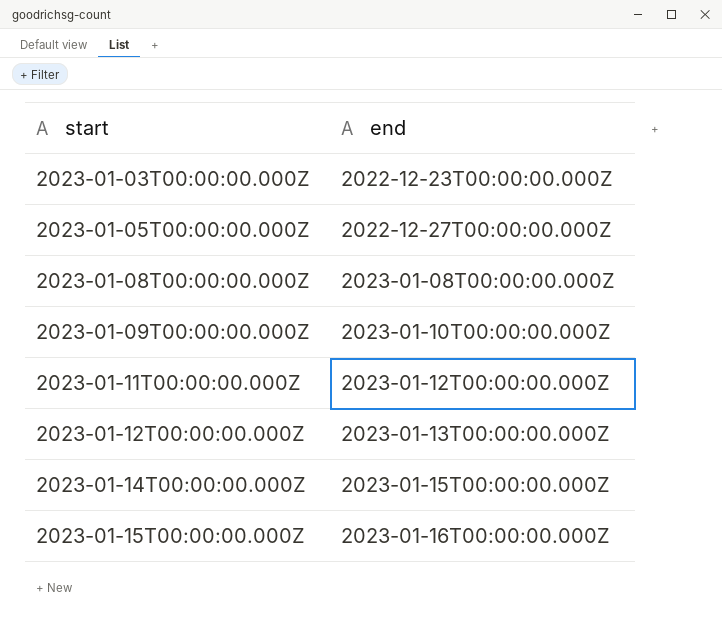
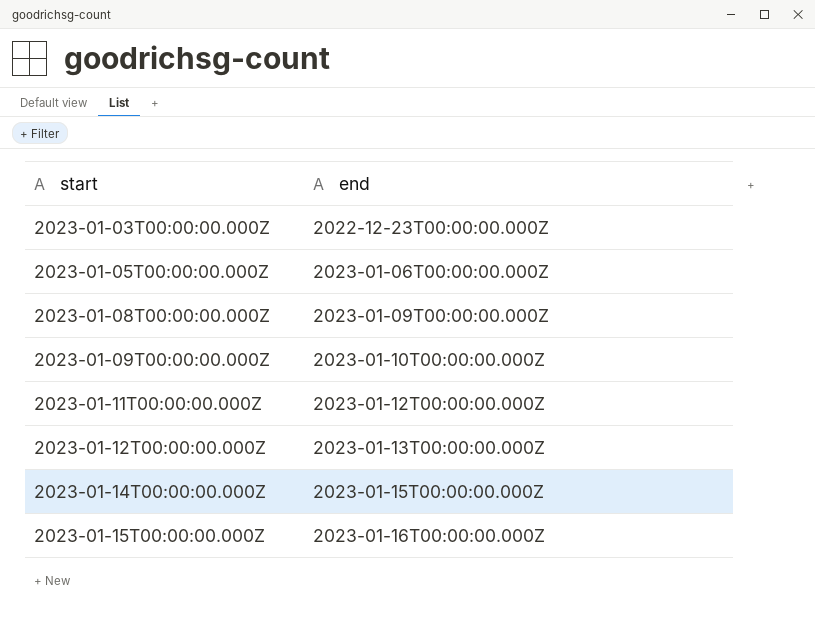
2023-01-05T00:00:00.000Z | end: 2022-12-27T00:00:00.000Z -> 2023-01-06T00:00:00.000Z
2023-01-08T00:00:00.000Z | end: 2023-01-08T00:00:00.000Z -> 2023-01-09T00:00:00.000Z

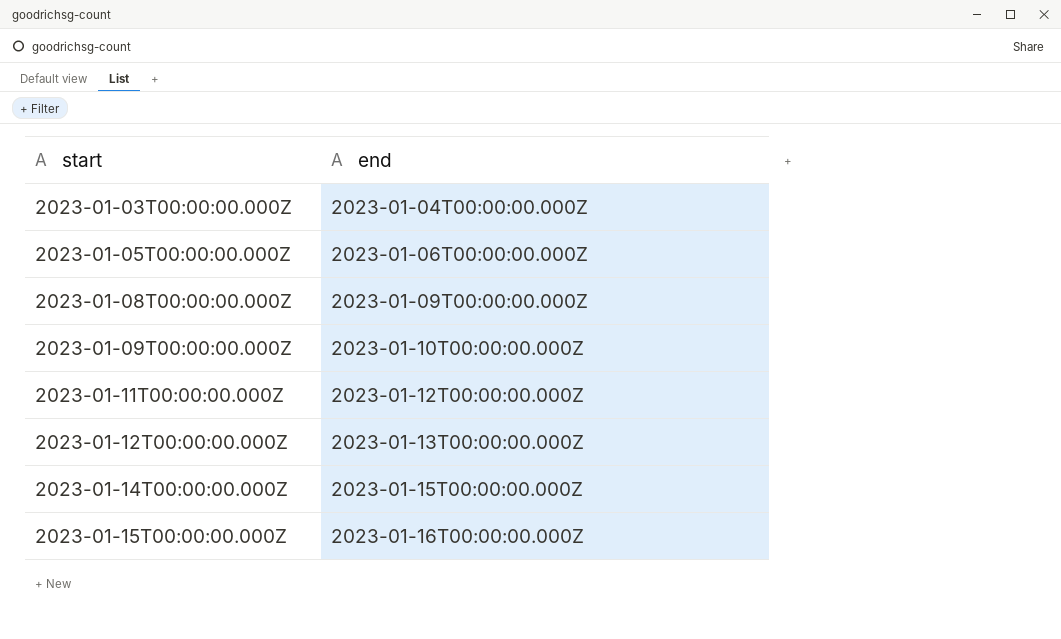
2023-01-03T00:00:00.000Z | end: 2022-12-23T00:00:00.000Z -> 2023-01-04T00:00:00.000Z

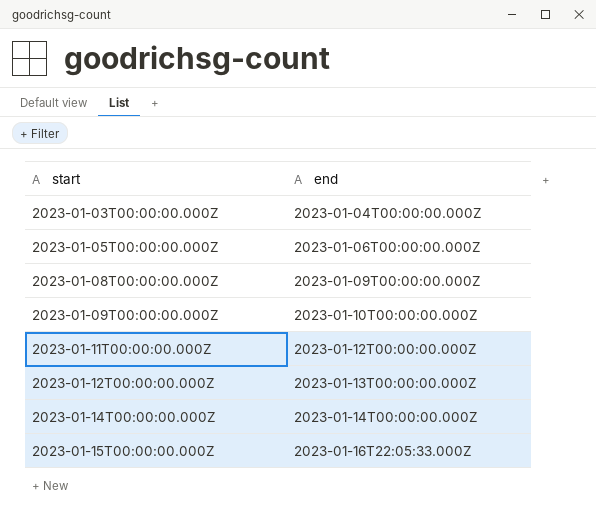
2023-01-14T00:00:00.000Z | end: 2023-01-15T00:00:00.000Z -> 2023-01-14T00:00:00.000Z
2023-01-15T00:00:00.000Z | end: 2023-01-16T00:00:00.000Z -> 2023-01-16T22:05:33.000Z

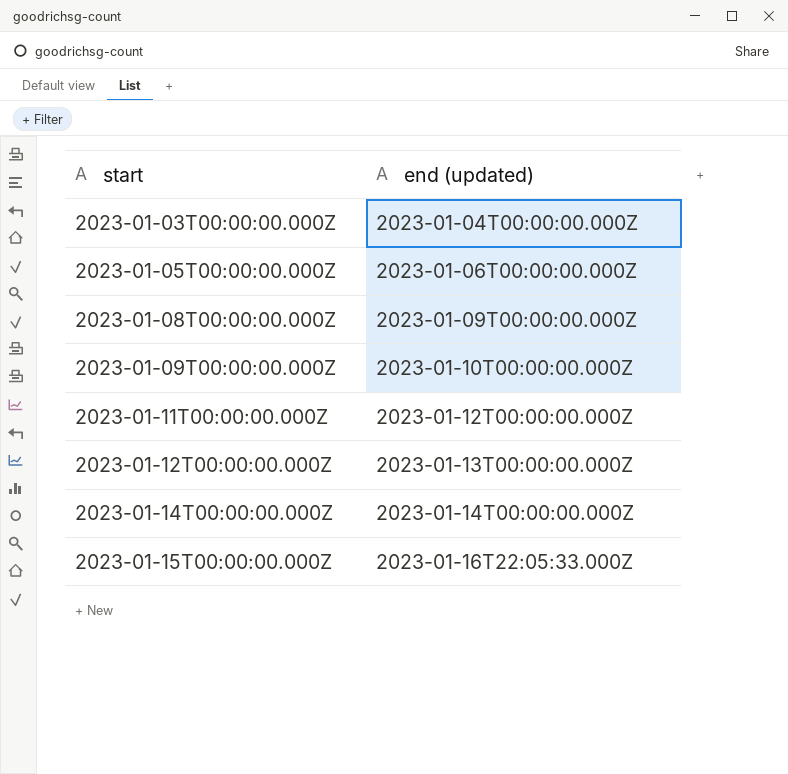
column name: end -> end (updated)

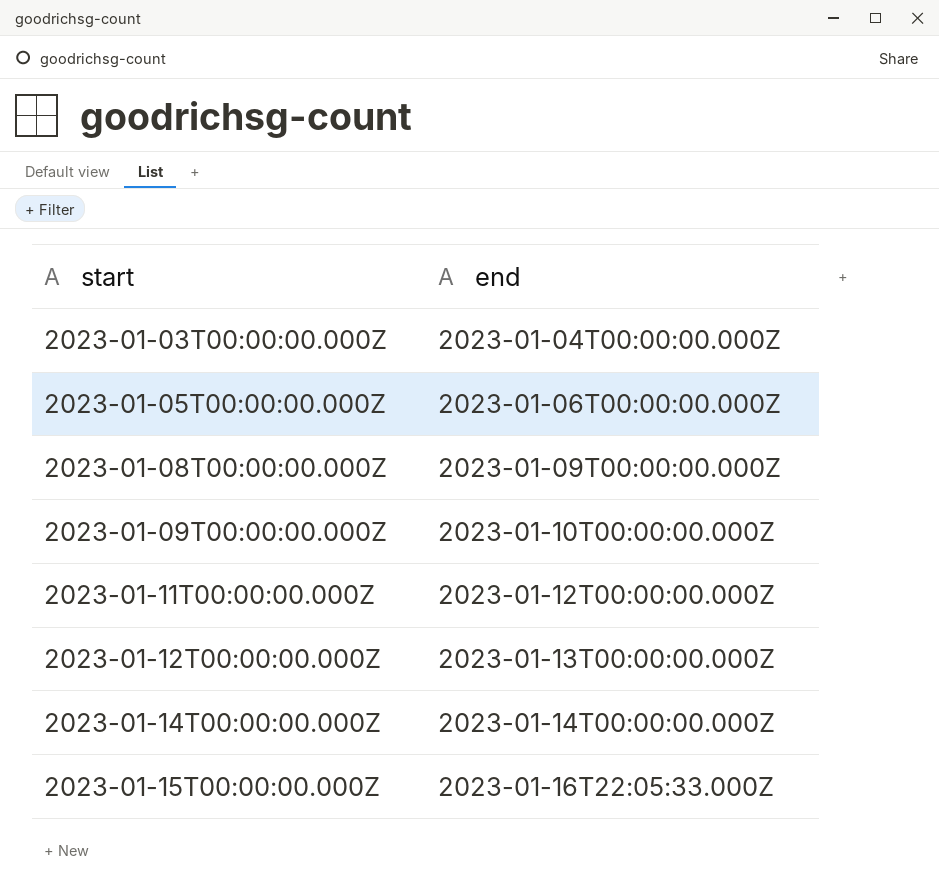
column name: end (updated) -> end

